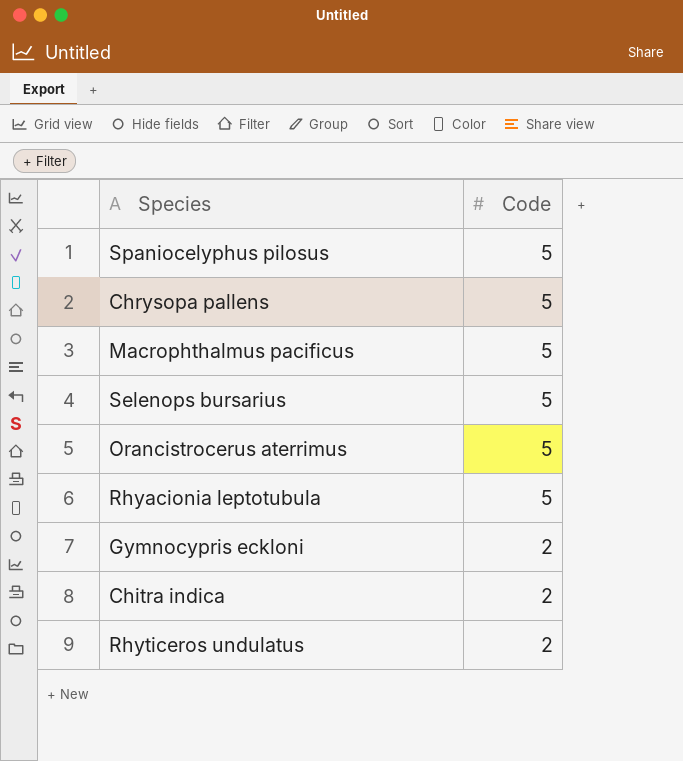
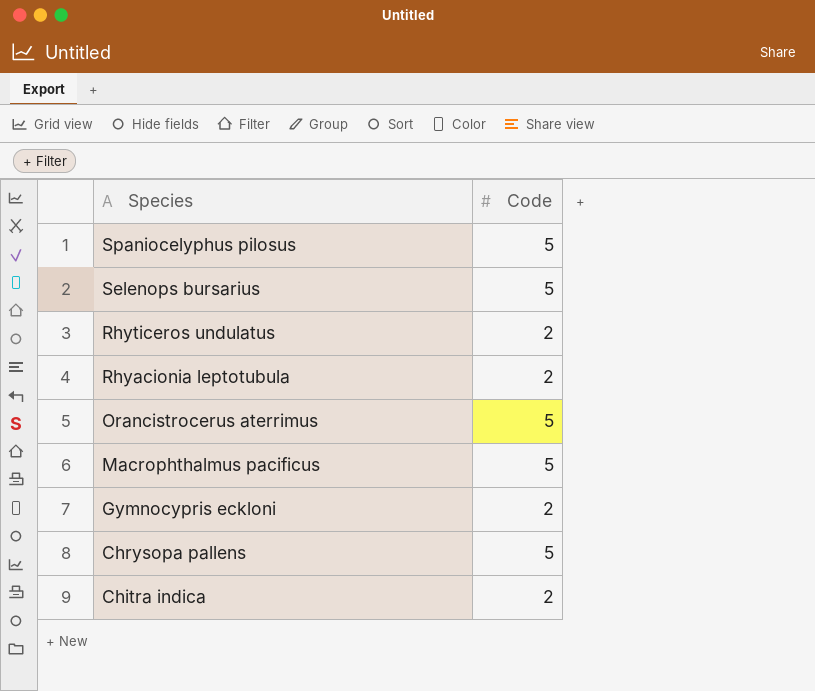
row order: Code descending -> Species descending
Rhyacionia leptotubula | Code: 5 -> 2

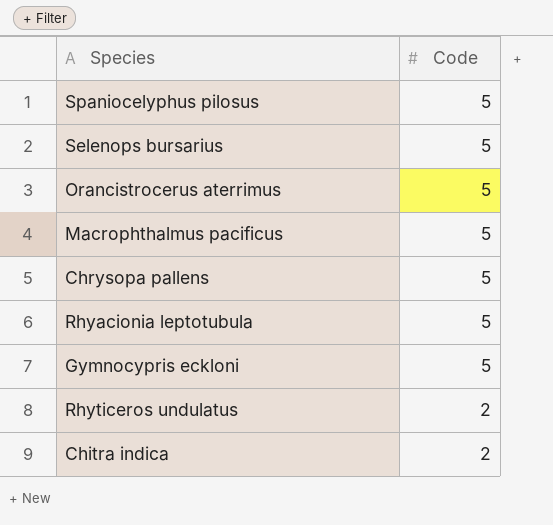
row order: Species descending -> Code descending
Rhyacionia leptotubula | Code: 2 -> 5
Gymnocypris eckloni | Code: 2 -> 5

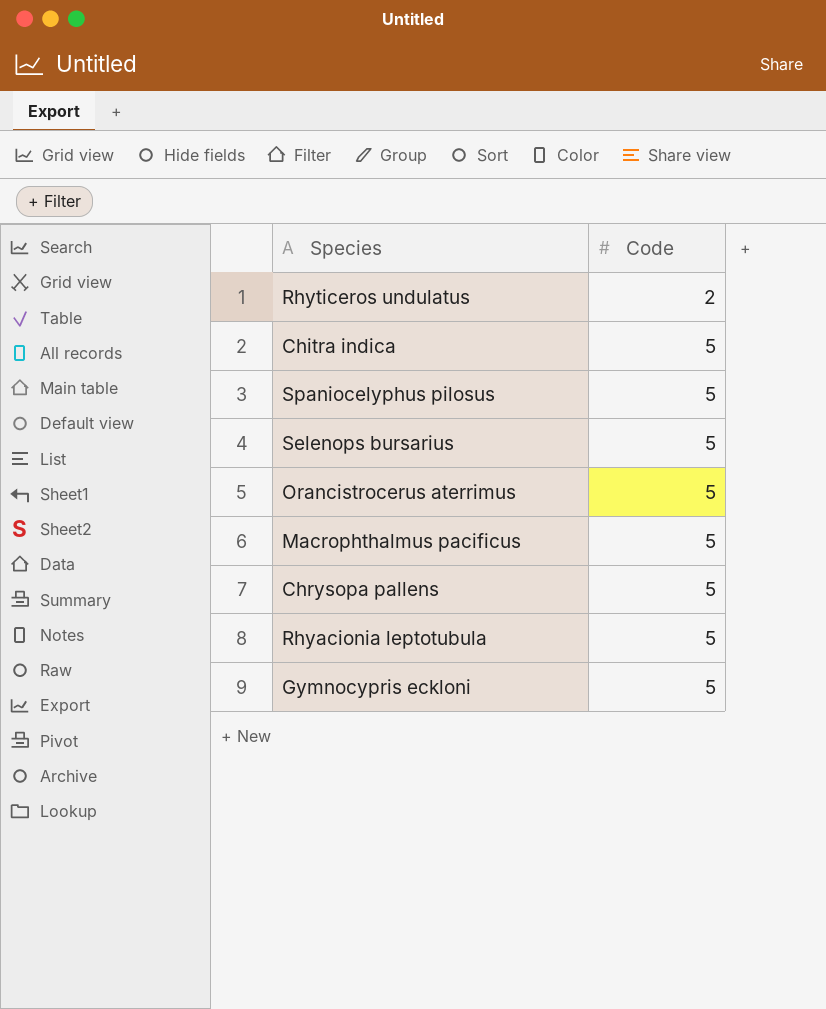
row order: Code descending -> Code ascending
Chitra indica | Code: 2 -> 5

